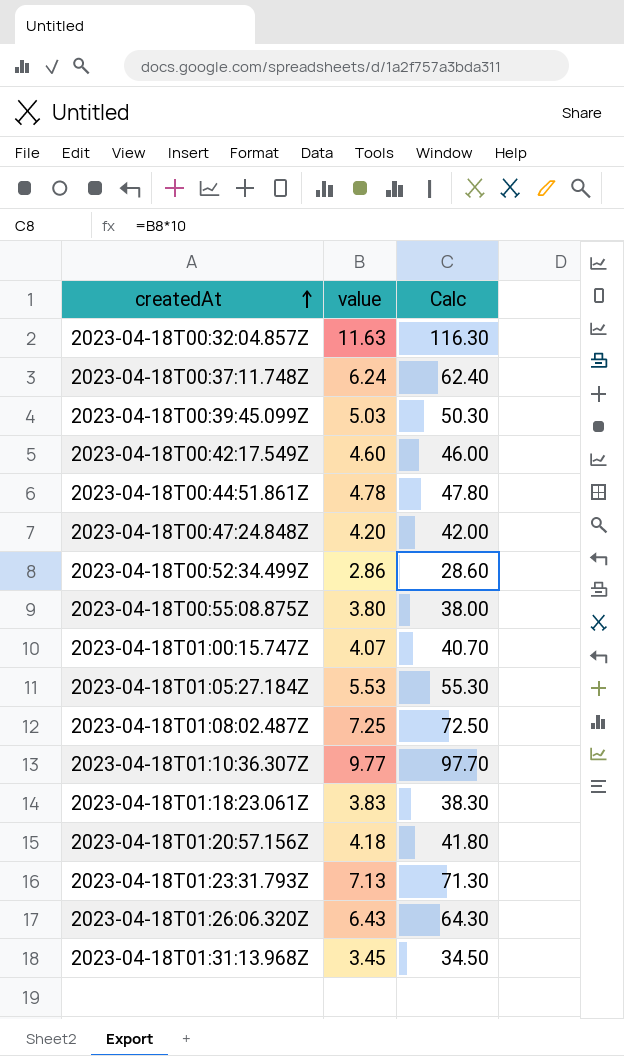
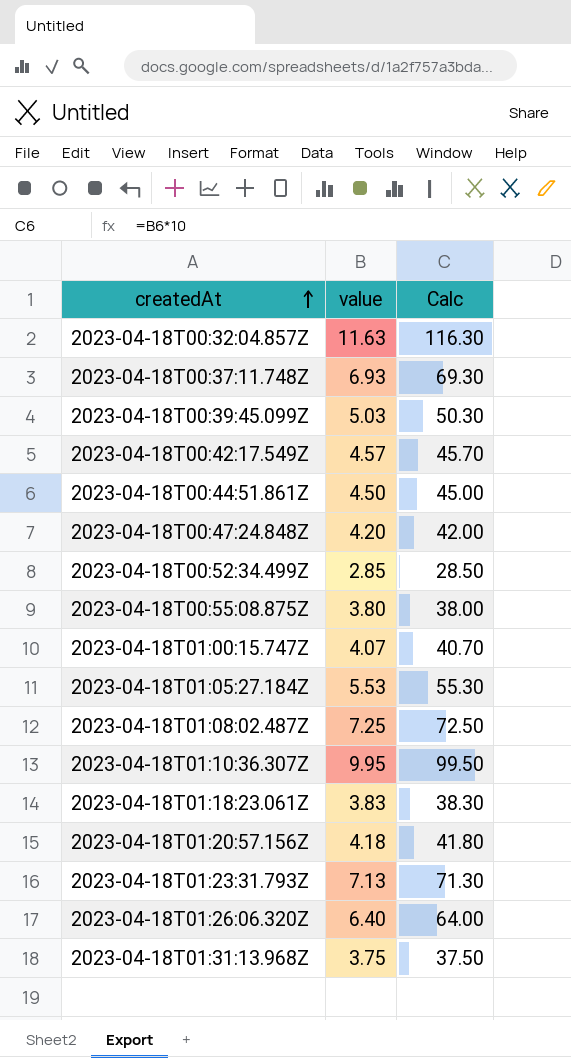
2023-04-18T00:37:11.748Z | value: 6.24 -> 6.93
2023-04-18T00:37:11.748Z | Calc: 62.40 -> 69.30
2023-04-18T00:42:17.549Z | value: 4.60 -> 4.57
2023-04-18T00:42:17.549Z | Calc: 46.00 -> 45.70
2023-04-18T00:44:51.861Z | value: 4.78 -> 4.50
2023-04-18T00:44:51.861Z | Calc: 47.80 -> 45.00
2023-04-18T00:52:34.499Z | value: 2.86 -> 2.85
2023-04-18T00:52:34.499Z | Calc: 28.60 -> 28.50
2023-04-18T01:10:36.307Z | value: 9.77 -> 9.95
2023-04-18T01:10:36.307Z | Calc: 97.70 -> 99.50
2023-04-18T01:26:06.320Z | value: 6.43 -> 6.40
2023-04-18T01:26:06.320Z | Calc: 64.30 -> 64.00
2023-04-18T01:31:13.968Z | value: 3.45 -> 3.75
2023-04-18T01:31:13.968Z | Calc: 34.50 -> 37.50

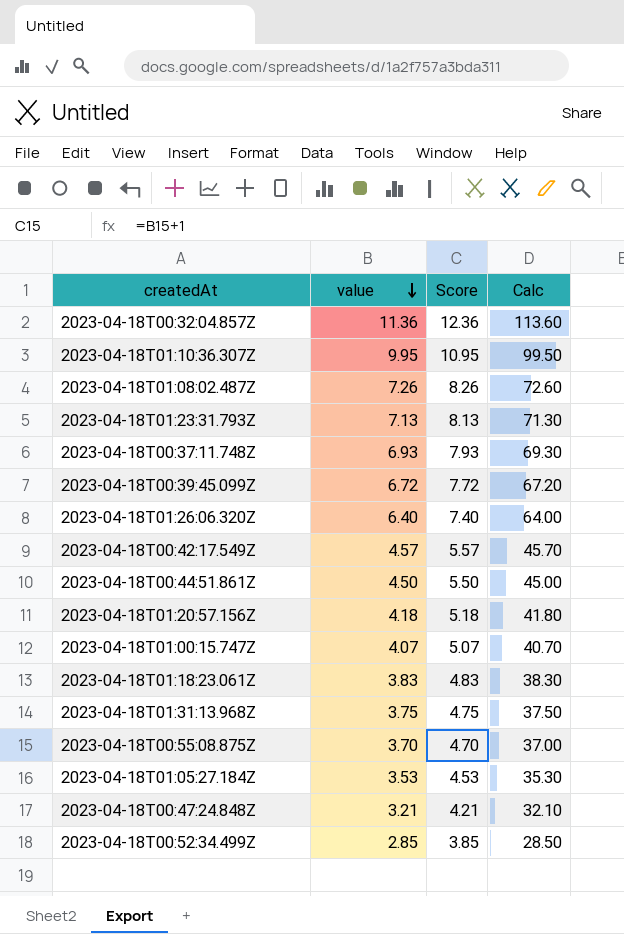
row order: createdAt ascending -> value descending
column Score | formula: none -> [value] + 1
2023-04-18T00:32:04.857Z | value: 11.63 -> 11.36
2023-04-18T00:32:04.857Z | Calc: 116.30 -> 113.60
2023-04-18T01:08:02.487Z | value: 7.25 -> 7.26
2023-04-18T01:08:02.487Z | Calc: 72.50 -> 72.60
2023-04-18T00:39:45.099Z | value: 5.03 -> 6.72
2023-04-18T00:39:45.099Z | Calc: 50.30 -> 67.20
2023-04-18T00:55:08.875Z | value: 3.80 -> 3.70
2023-04-18T00:55:08.875Z | Calc: 38.00 -> 37.00
2023-04-18T01:05:27.184Z | value: 5.53 -> 3.53
2023-04-18T01:05:27.184Z | Calc: 55.30 -> 35.30
2023-04-18T00:47:24.848Z | value: 4.20 -> 3.21
2023-04-18T00:47:24.848Z | Calc: 42.00 -> 32.10

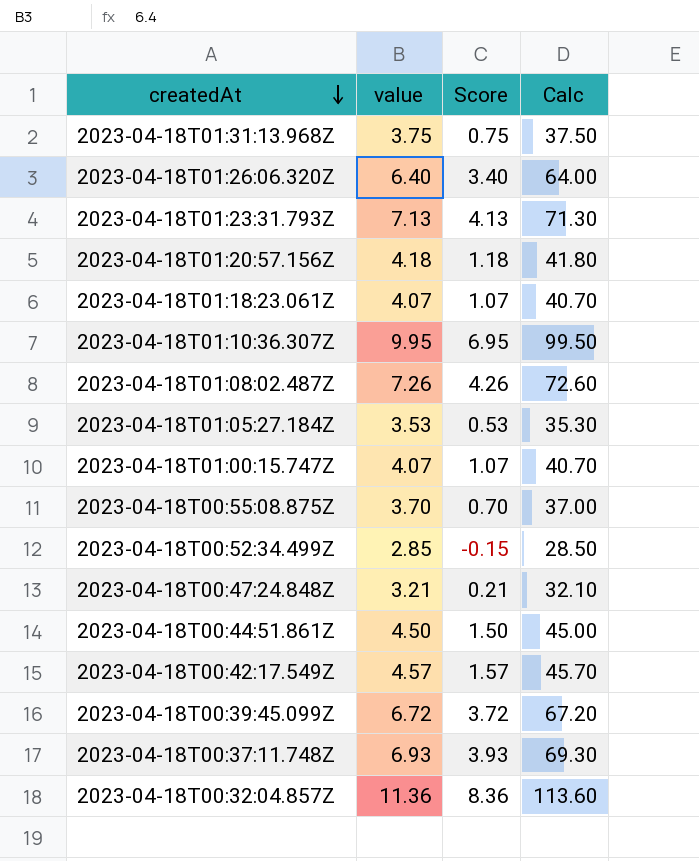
row order: value descending -> createdAt descending
column Score | formula: [value] + 1 -> [value] - 3
2023-04-18T01:18:23.061Z | value: 3.83 -> 4.07
2023-04-18T01:18:23.061Z | Calc: 38.30 -> 40.70

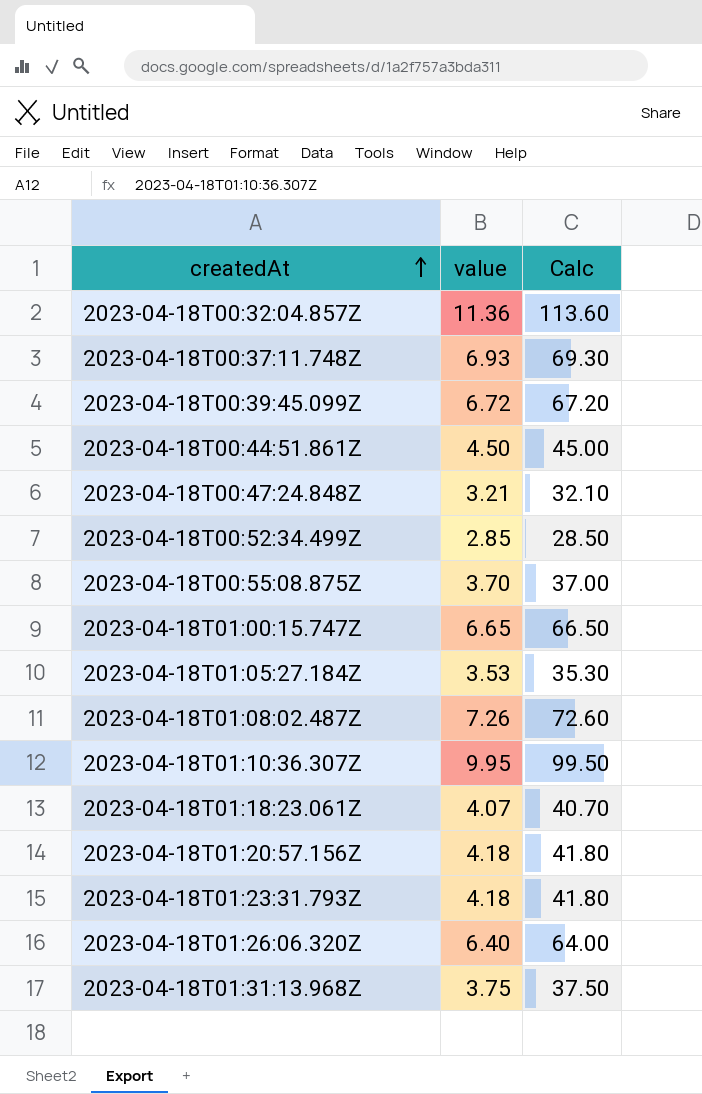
row order: createdAt descending -> createdAt ascending
column Score | formula: [value] - 3 -> none
row 2023-04-18T00:42:17.549Z: 4.57 | 1.57 | 45.70 -> none
2023-04-18T01:00:15.747Z | value: 4.07 -> 6.65
2023-04-18T01:00:15.747Z | Calc: 40.70 -> 66.50
2023-04-18T01:23:31.793Z | value: 7.13 -> 4.18
2023-04-18T01:23:31.793Z | Calc: 71.30 -> 41.80

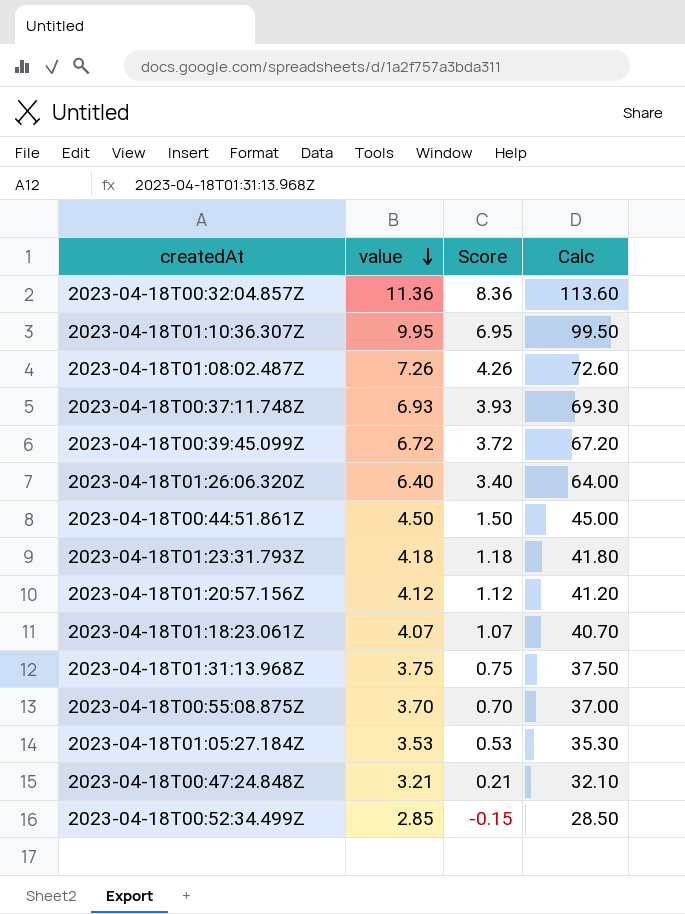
row order: createdAt ascending -> value descending
column Score | formula: none -> [value] - 3
row 2023-04-18T01:00:15.747Z: 6.65 | 66.50 -> none
2023-04-18T01:20:57.156Z | value: 4.18 -> 4.12
2023-04-18T01:20:57.156Z | Calc: 41.80 -> 41.20

